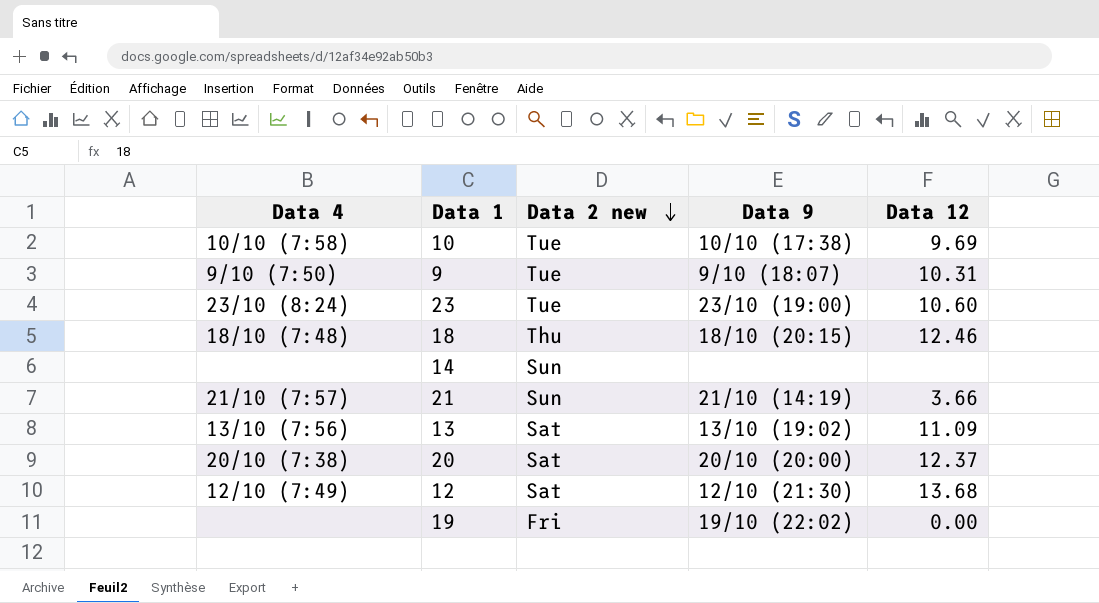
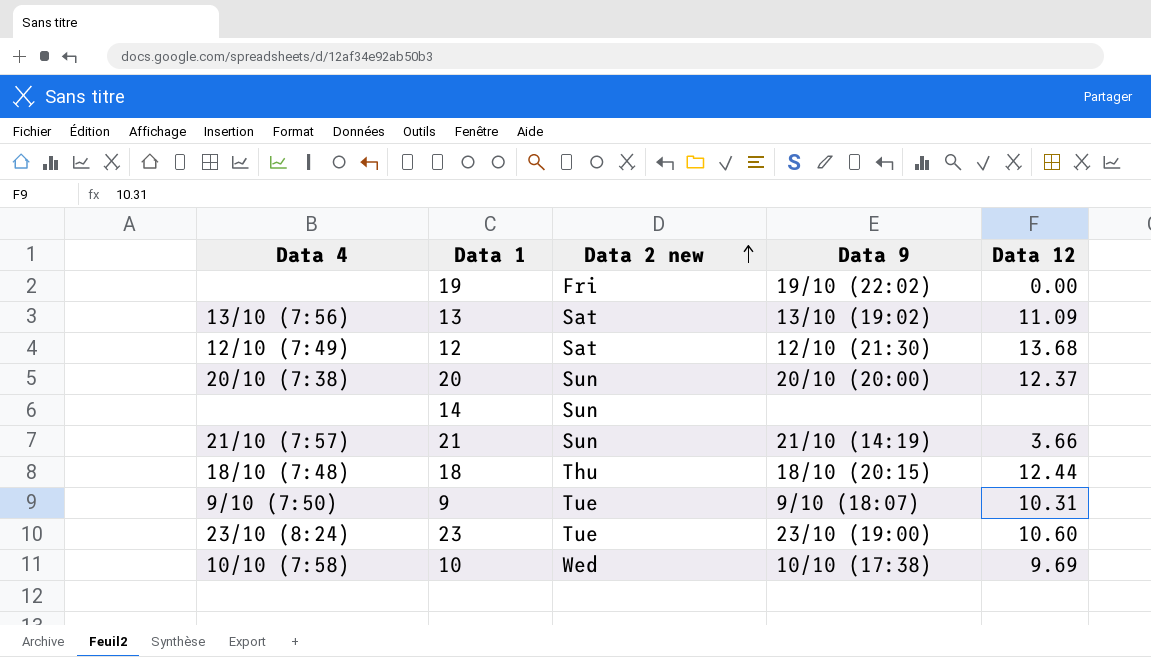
row order: Data 2 new descending -> Data 2 new ascending
20 | Data 2 new: Sat -> Sun
18 | Data 12: 12.46 -> 12.44
10 | Data 2 new: Tue -> Wed

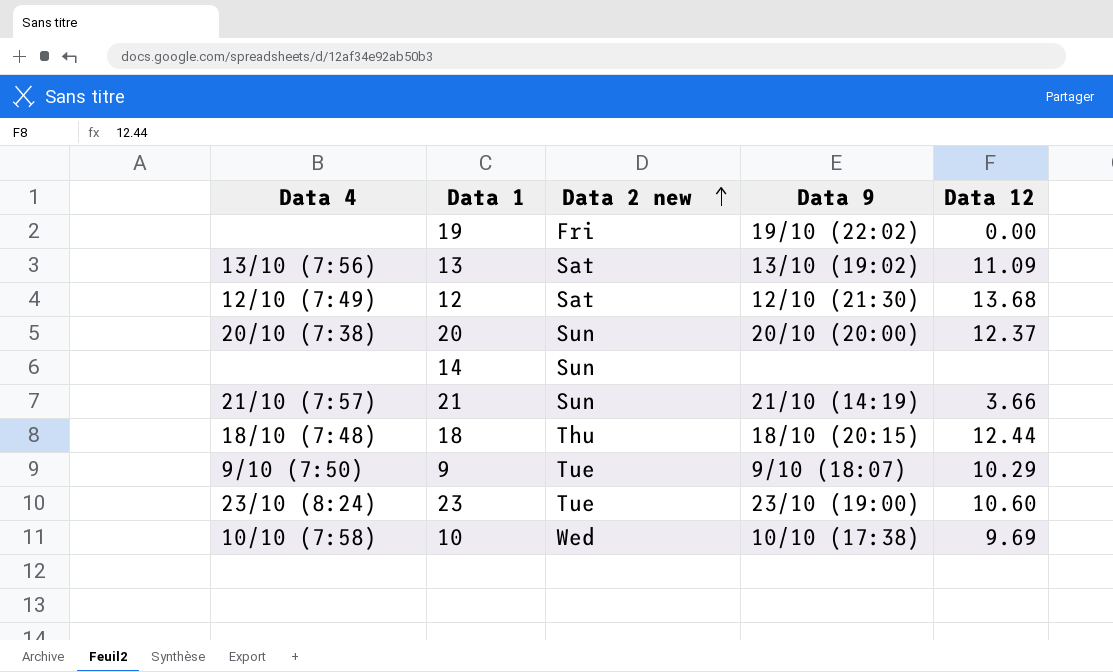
9 | Data 12: 10.31 -> 10.29

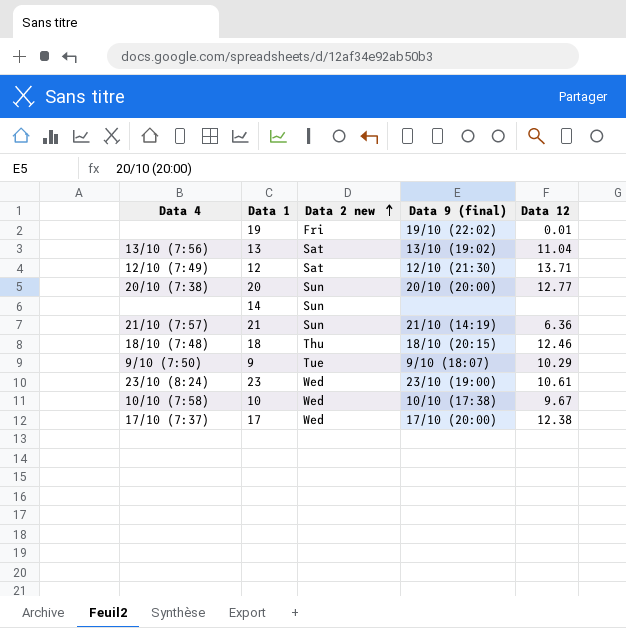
column name: Data 9 -> Data 9 (final)
19 | Data 12: 0.00 -> 0.01
13 | Data 12: 11.09 -> 11.04
12 | Data 12: 13.68 -> 13.71
20 | Data 12: 12.37 -> 12.77
21 | Data 12: 3.66 -> 6.36
18 | Data 12: 12.44 -> 12.46
23 | Data 2 new: Tue -> Wed
23 | Data 12: 10.60 -> 10.61
10 | Data 12: 9.69 -> 9.67
row 17: none -> 17/10 (7:37) | Wed | 17/10 (20:00) | 12.38

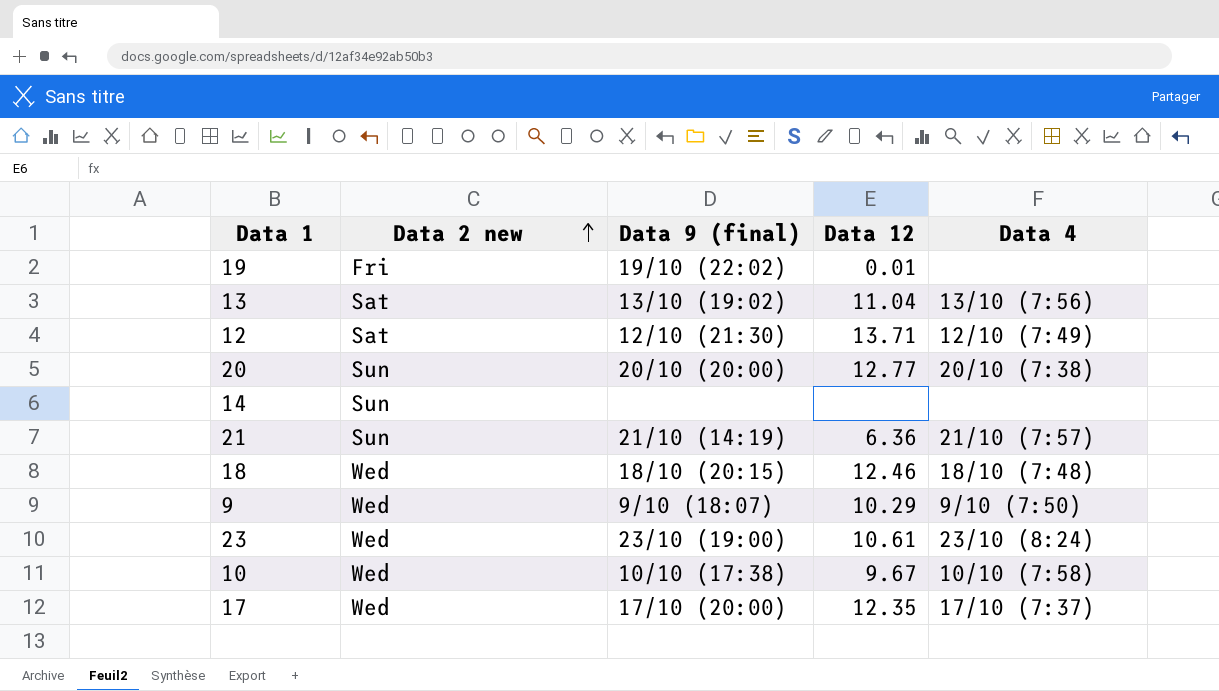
column Data 4 | position: 1 -> 5
18 | Data 2 new: Thu -> Wed
9 | Data 2 new: Tue -> Wed
17 | Data 12: 12.38 -> 12.35

